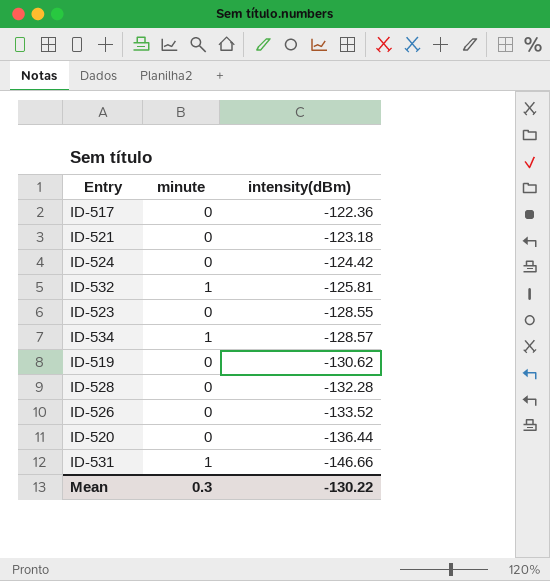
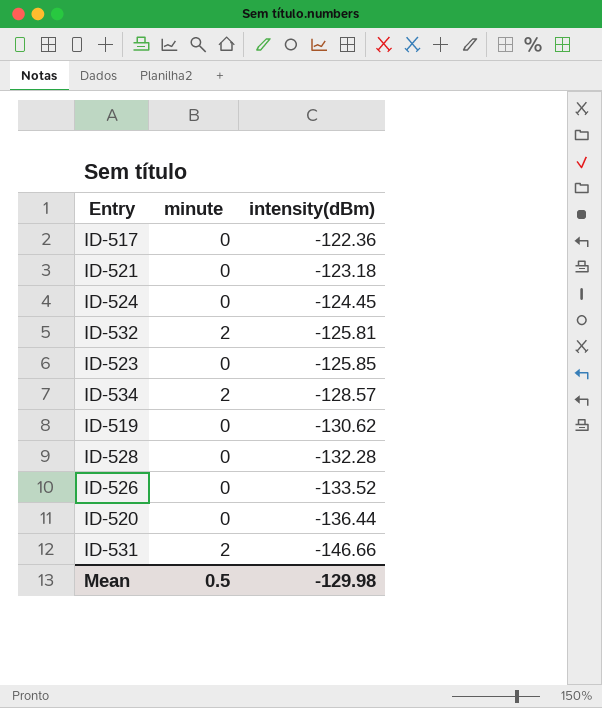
ID-524 | intensity(dBm): -124.42 -> -124.45
ID-532 | minute: 1 -> 2
ID-523 | intensity(dBm): -128.55 -> -125.85
ID-534 | minute: 1 -> 2
ID-531 | minute: 1 -> 2
Mean | minute: 0.3 -> 0.5
Mean | intensity(dBm): -130.22 -> -129.98

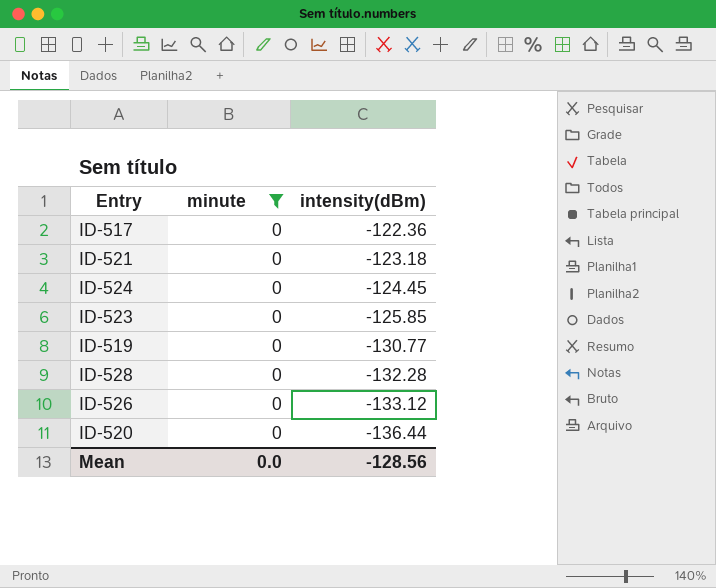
filter: none -> minute = 0
ID-519 | intensity(dBm): -130.62 -> -130.77
ID-526 | intensity(dBm): -133.52 -> -133.12
Mean | minute: 0.5 -> 0.0
Mean | intensity(dBm): -129.98 -> -128.56

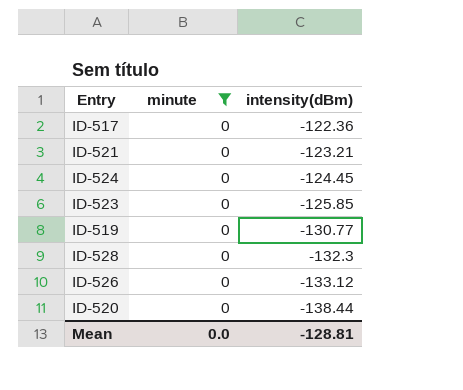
ID-521 | intensity(dBm): -123.18 -> -123.21
ID-528 | intensity(dBm): -132.28 -> -132.3
ID-520 | intensity(dBm): -136.44 -> -138.44
Mean | intensity(dBm): -128.56 -> -128.81

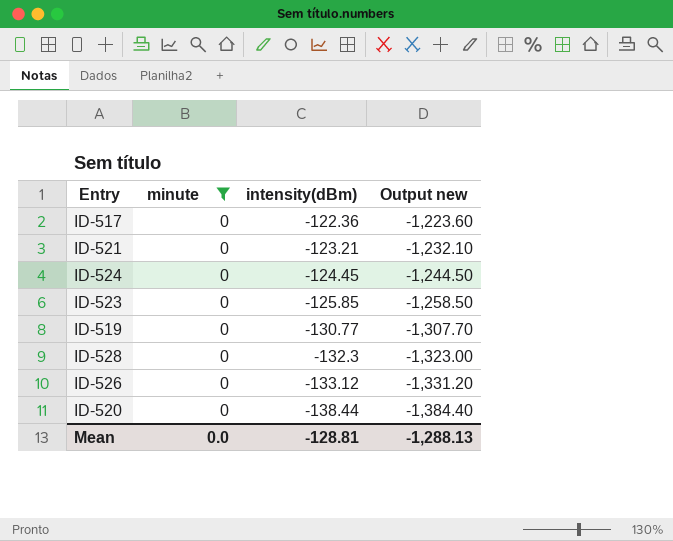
column Output new | formula: none -> [intensity(dBm)] * 10

